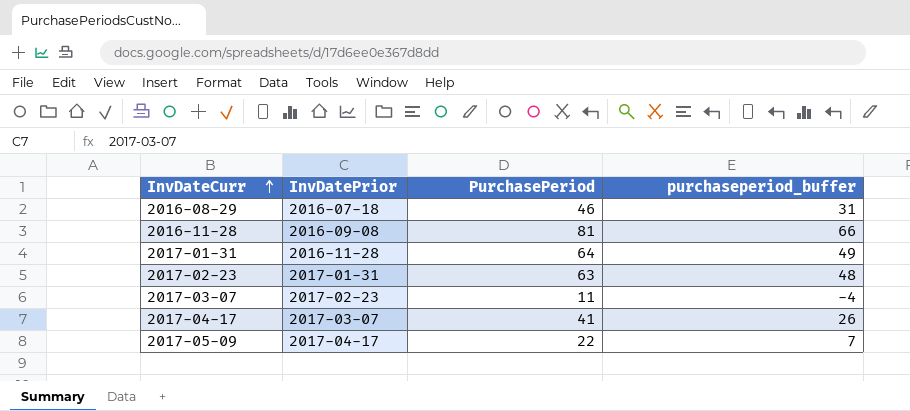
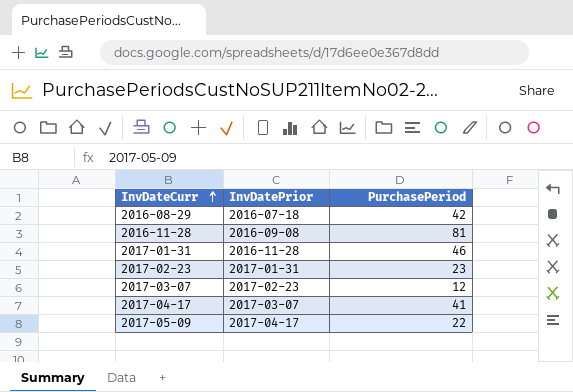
column purchaseperiod_buffer | formula: [PurchasePeriod] - 15 -> none
2016-08-29 | PurchasePeriod: 46 -> 42
2017-01-31 | PurchasePeriod: 64 -> 46
2017-02-23 | PurchasePeriod: 63 -> 23
2017-03-07 | PurchasePeriod: 11 -> 12

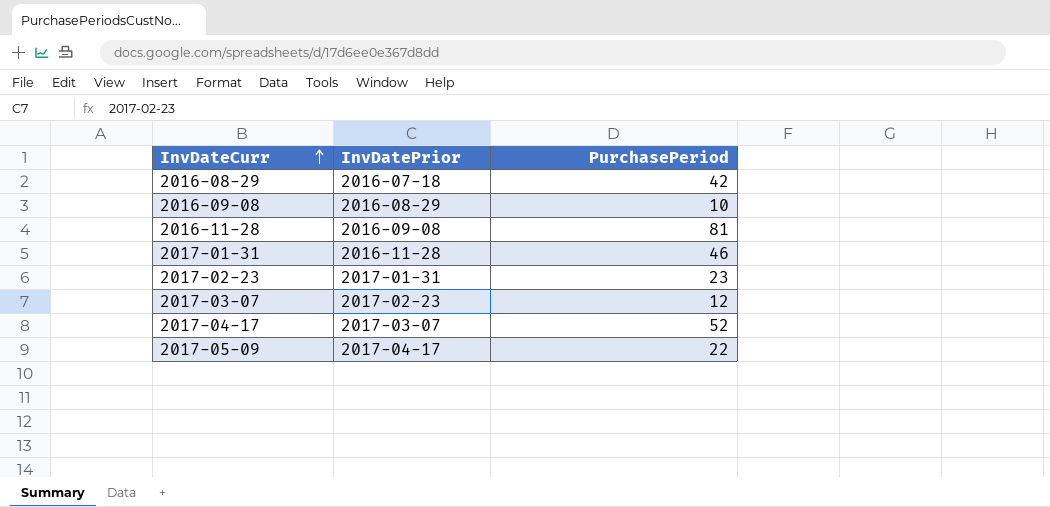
row 2016-09-08: none -> 2016-08-29 | 10
2017-04-17 | PurchasePeriod: 41 -> 52

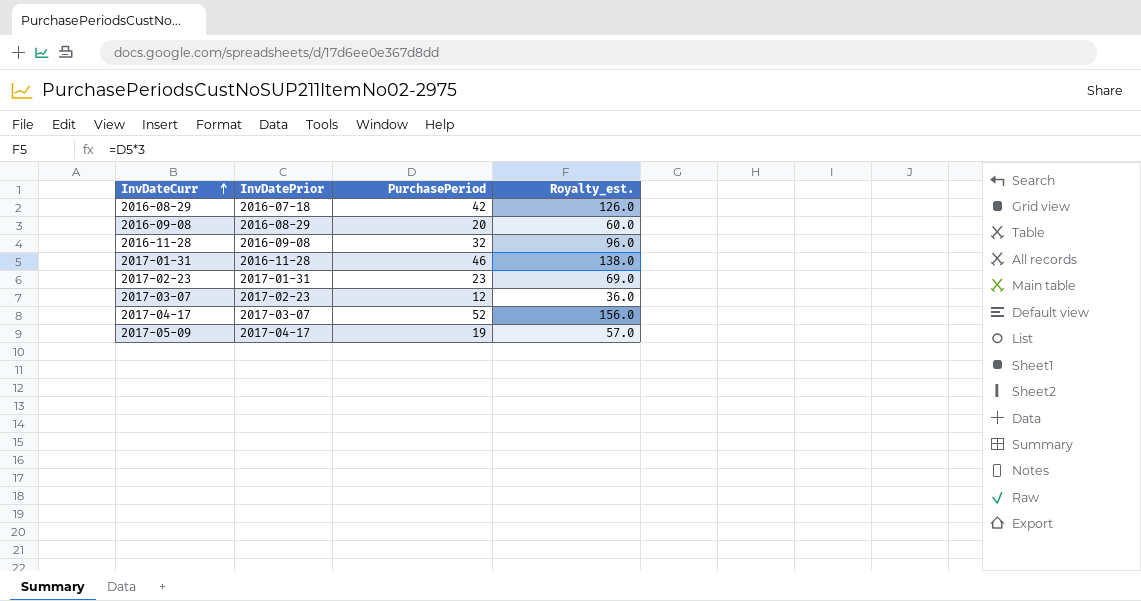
column Royalty_est. | formula: none -> [PurchasePeriod] * 3
2016-09-08 | PurchasePeriod: 10 -> 20
2016-11-28 | PurchasePeriod: 81 -> 32
2017-05-09 | PurchasePeriod: 22 -> 19

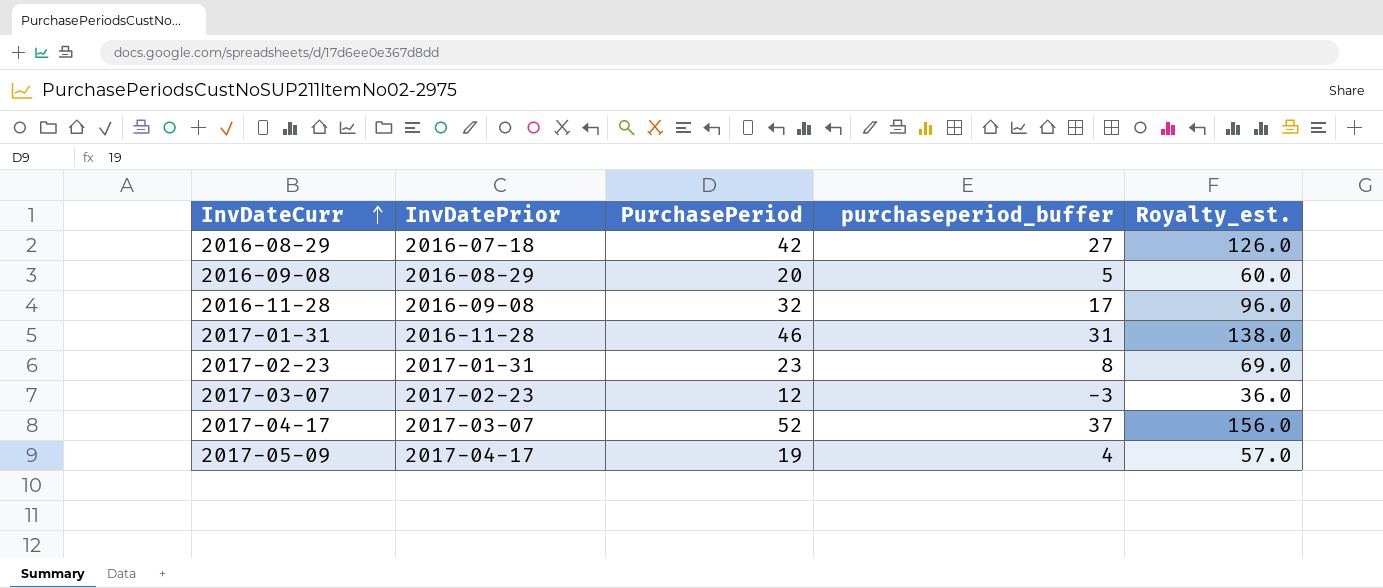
column purchaseperiod_buffer | formula: none -> [PurchasePeriod] - 15

